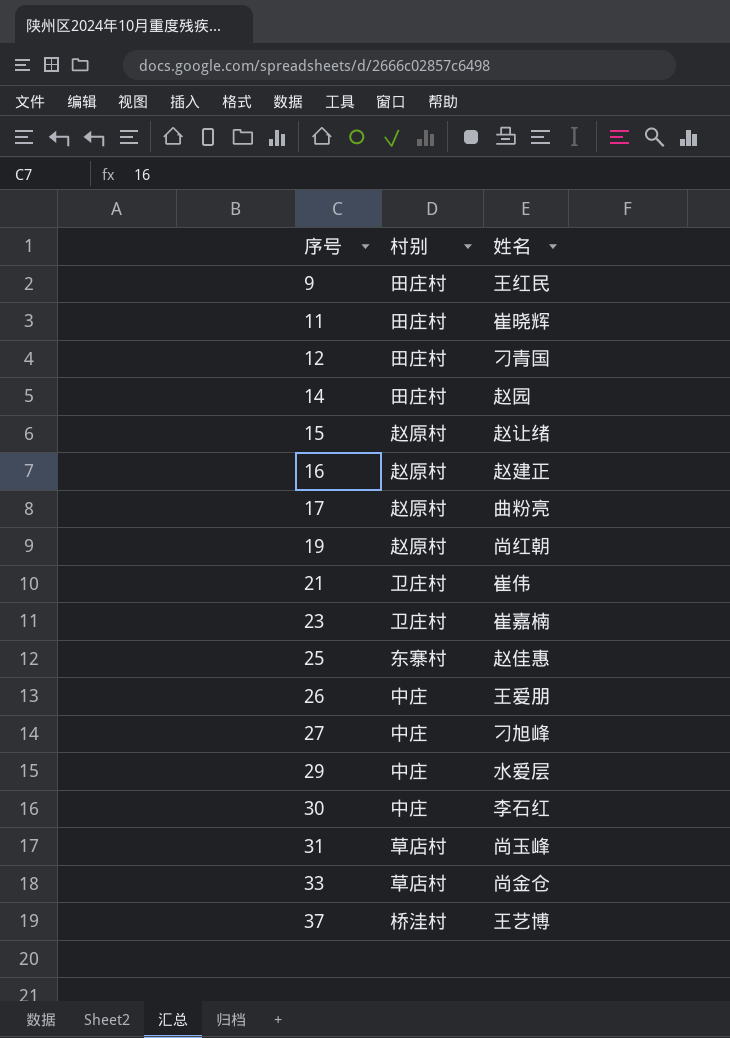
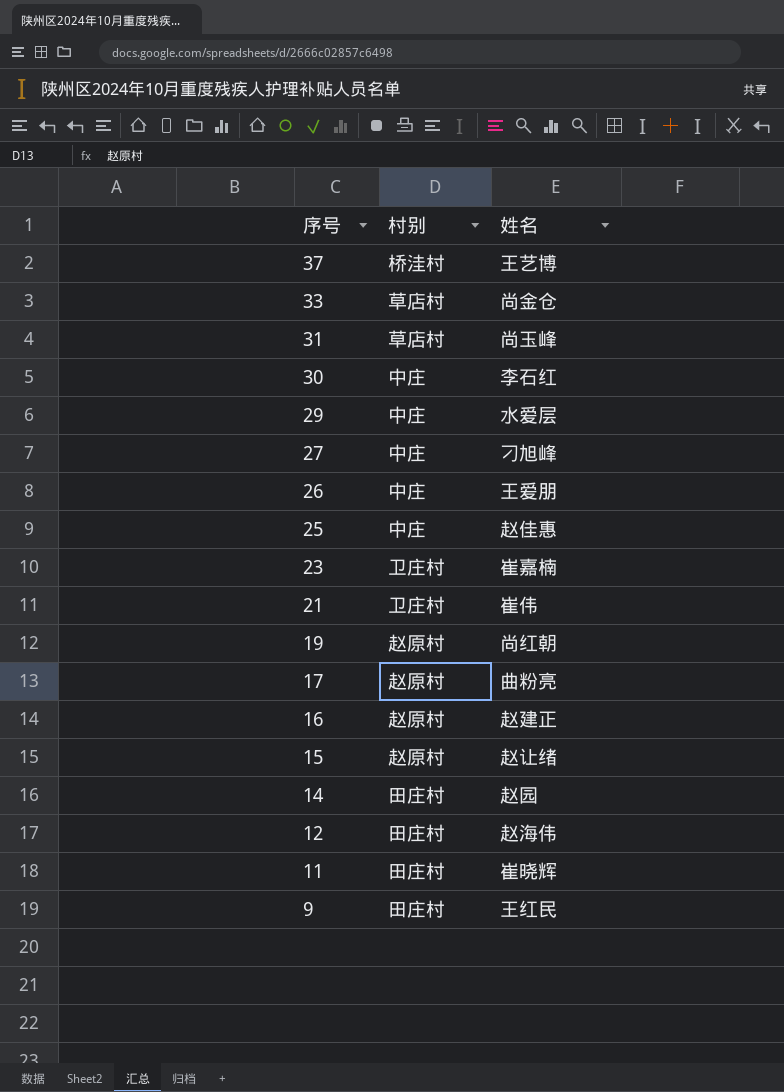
row order: 序号 ascending -> 序号 descending
25 | 村别: 东寨村 -> 中庄
12 | 姓名: 刁青国 -> 赵海伟

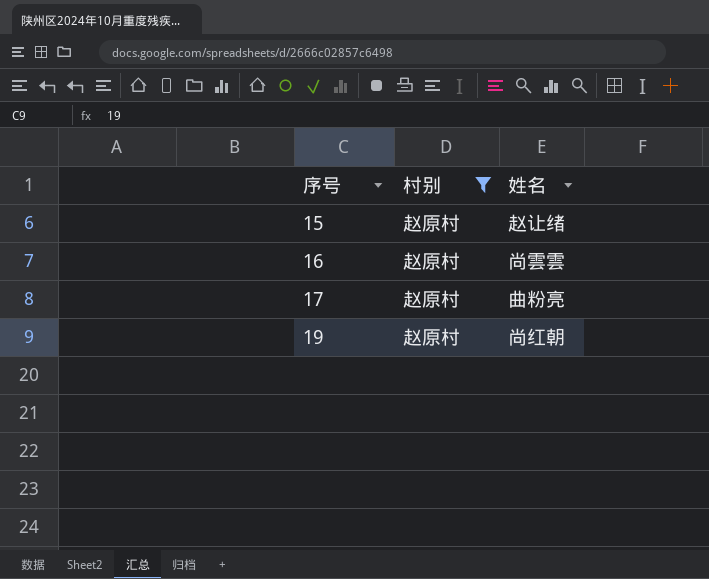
filter: none -> 村别 = 赵原村
row order: 序号 descending -> 序号 ascending
16 | 姓名: 赵建正 -> 尚雲雲

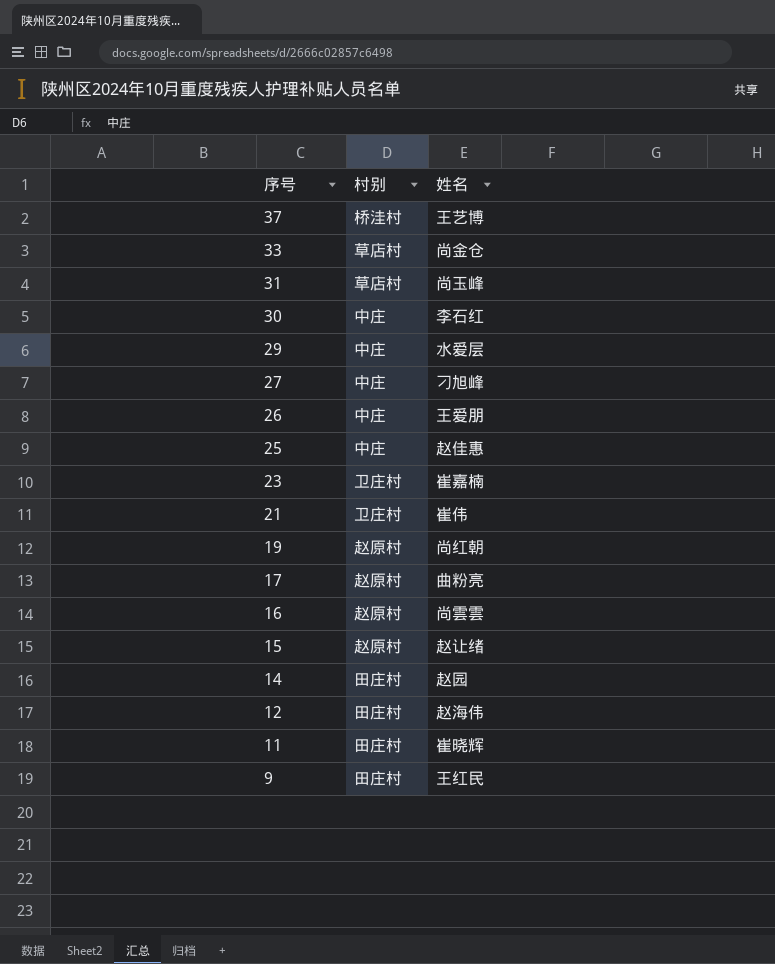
filter: 村别 = 赵原村 -> none
row order: 序号 ascending -> 序号 descending

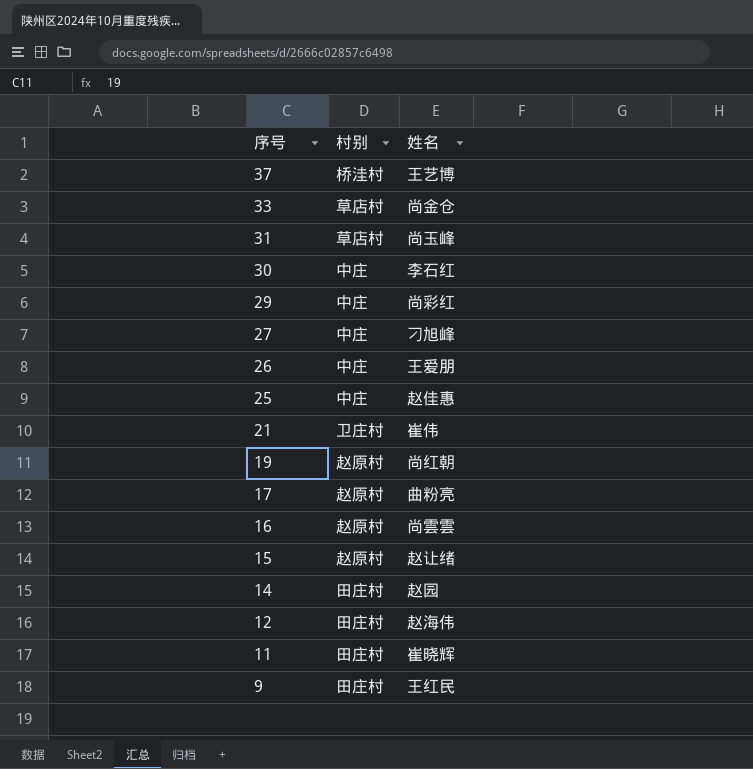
row 23: 卫庄村 | 崔嘉楠 -> none
29 | 姓名: 水爱层 -> 尚彩红

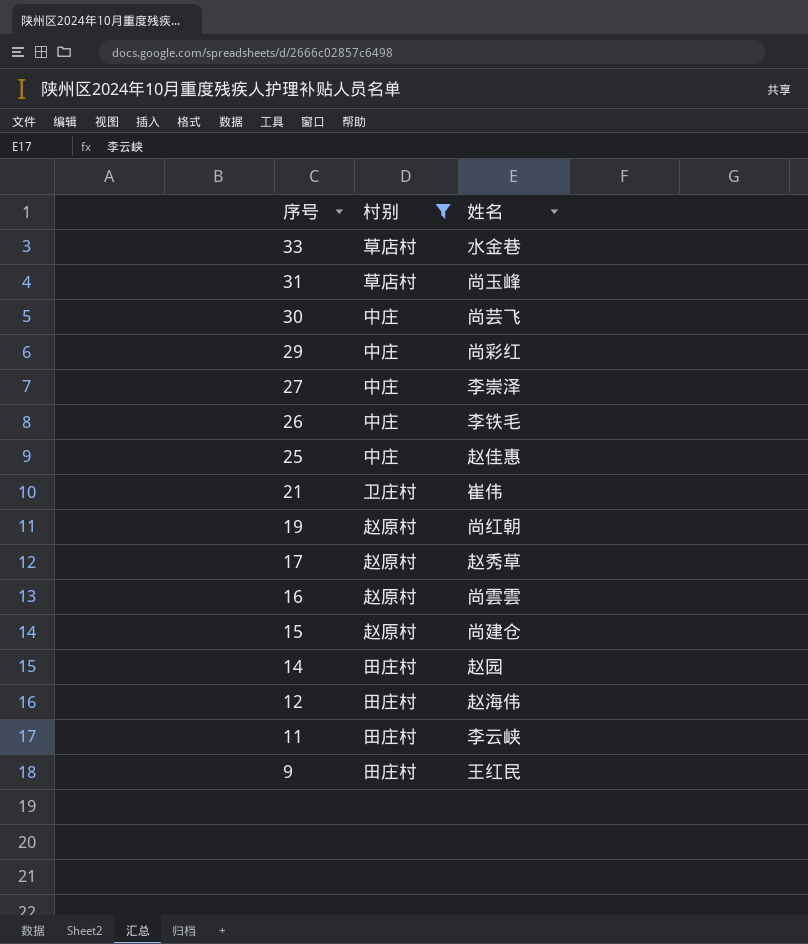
filter: none -> 村别 != 桥洼村
33 | 姓名: 尚金仓 -> 水金巷
30 | 姓名: 李石红 -> 尚芸飞
27 | 姓名: 刁旭峰 -> 李崇泽
26 | 姓名: 王爱朋 -> 李铁毛
17 | 姓名: 曲粉亮 -> 赵秀草
15 | 姓名: 赵让绪 -> 尚建仓
11 | 姓名: 崔晓辉 -> 李云峡

